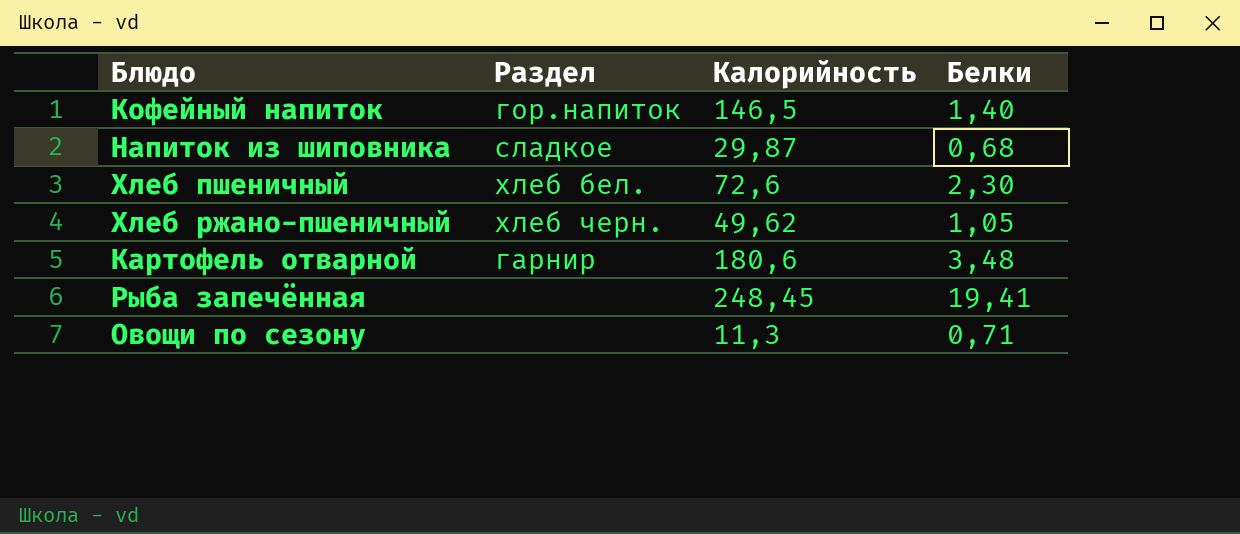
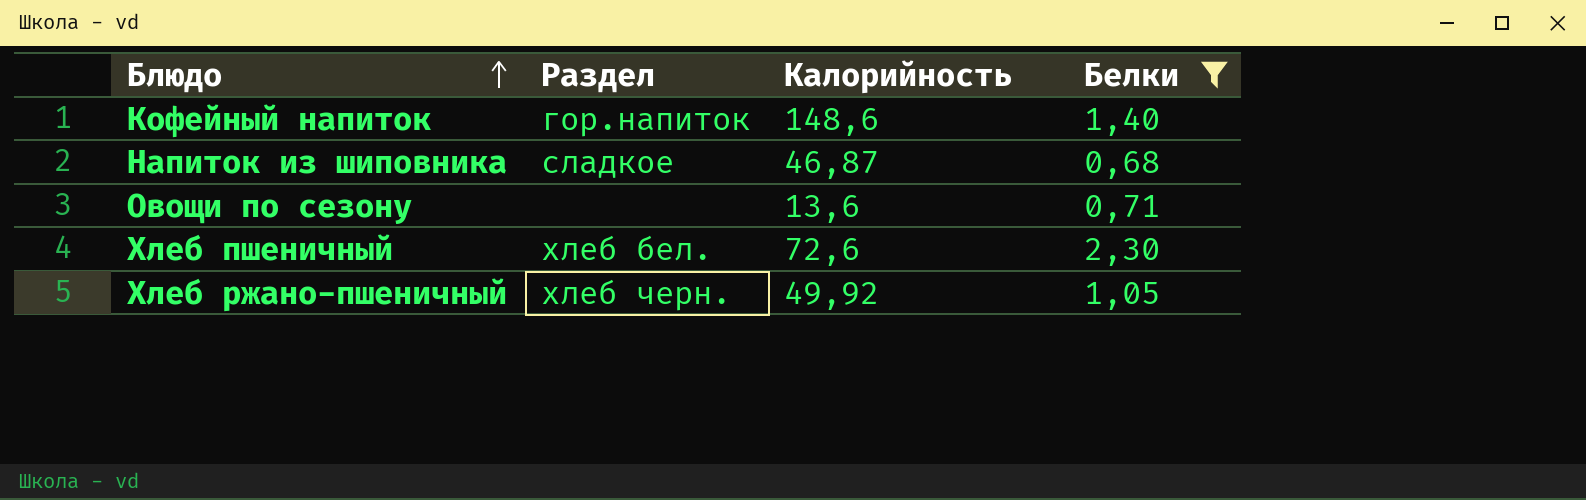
filter: none -> Белки <= 2,30
row order: none -> Блюдо ascending
Кофейный напиток | Калорийность: 146,5 -> 148,6
Напиток из шиповника | Калорийность: 29,87 -> 46,87
Овощи по сезону | Калорийность: 11,3 -> 13,6
Хлеб ржано-пшеничный | Калорийность: 49,62 -> 49,92

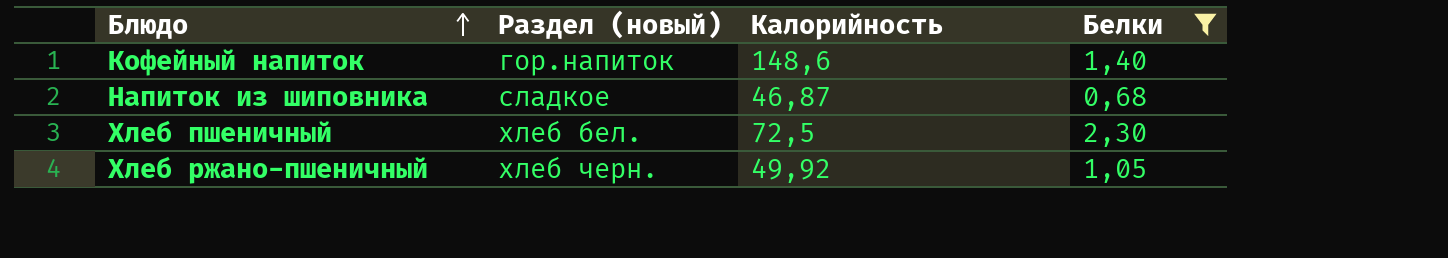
column name: Раздел -> Раздел (новый)
row Овощи по сезону: none | 13,6 | 0,71 -> none
Хлеб пшеничный | Калорийность: 72,6 -> 72,5

